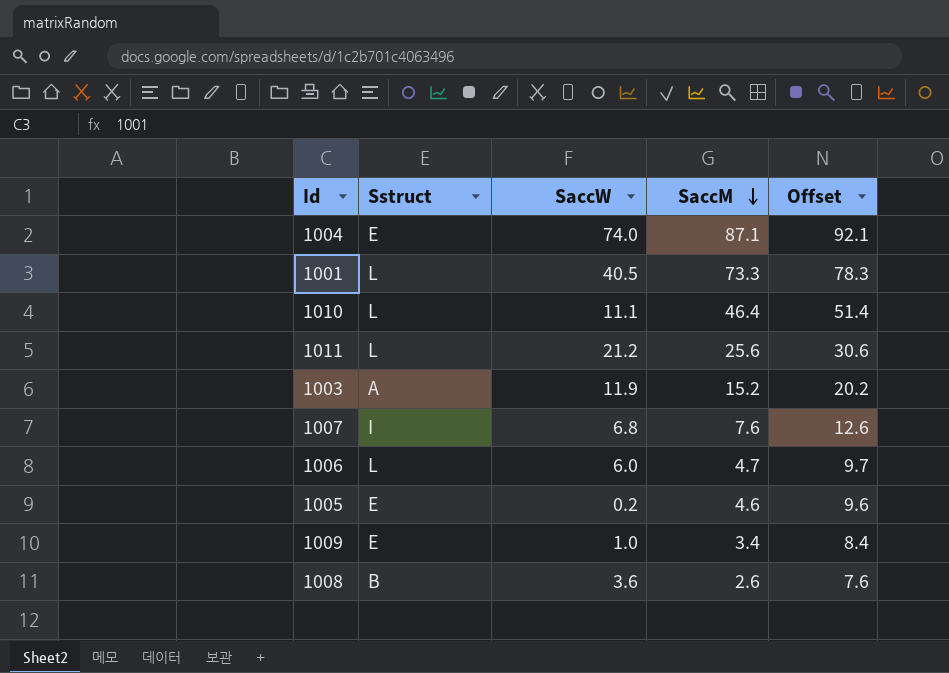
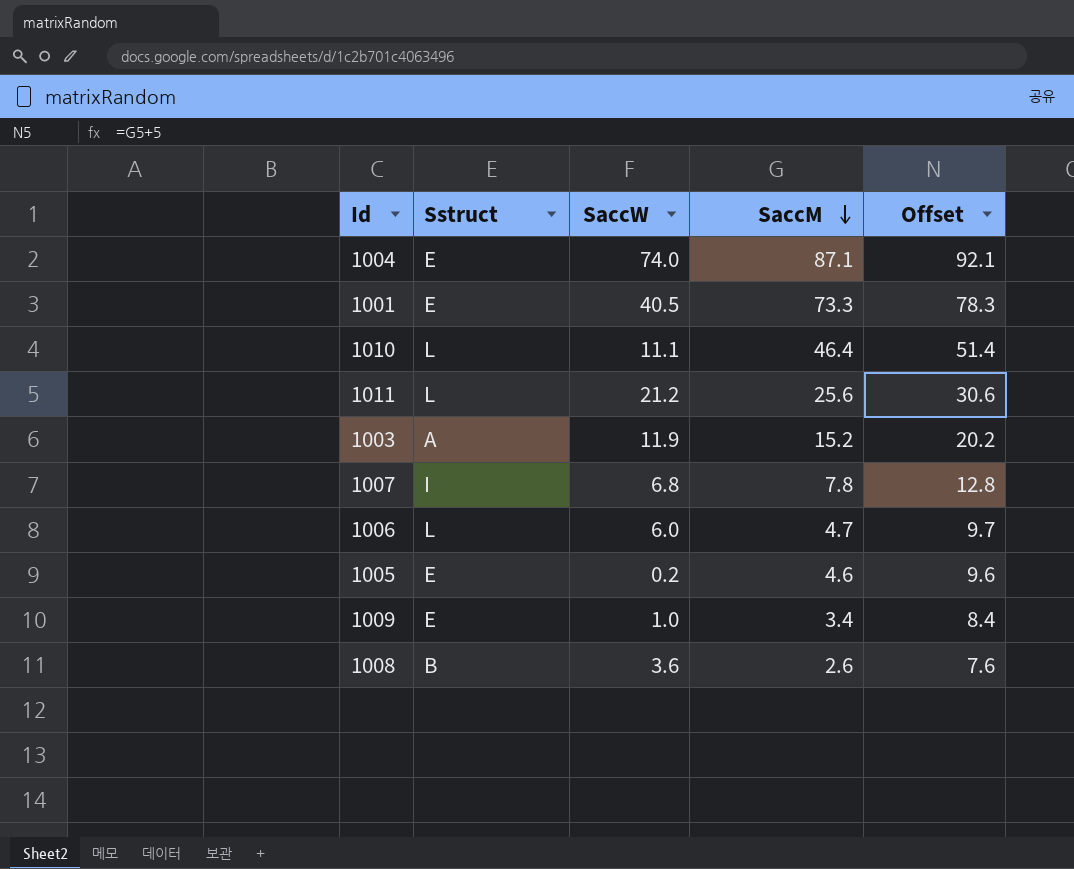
1001 | Sstruct: L -> E
1007 | SaccM: 7.6 -> 7.8
1007 | Offset: 12.6 -> 12.8

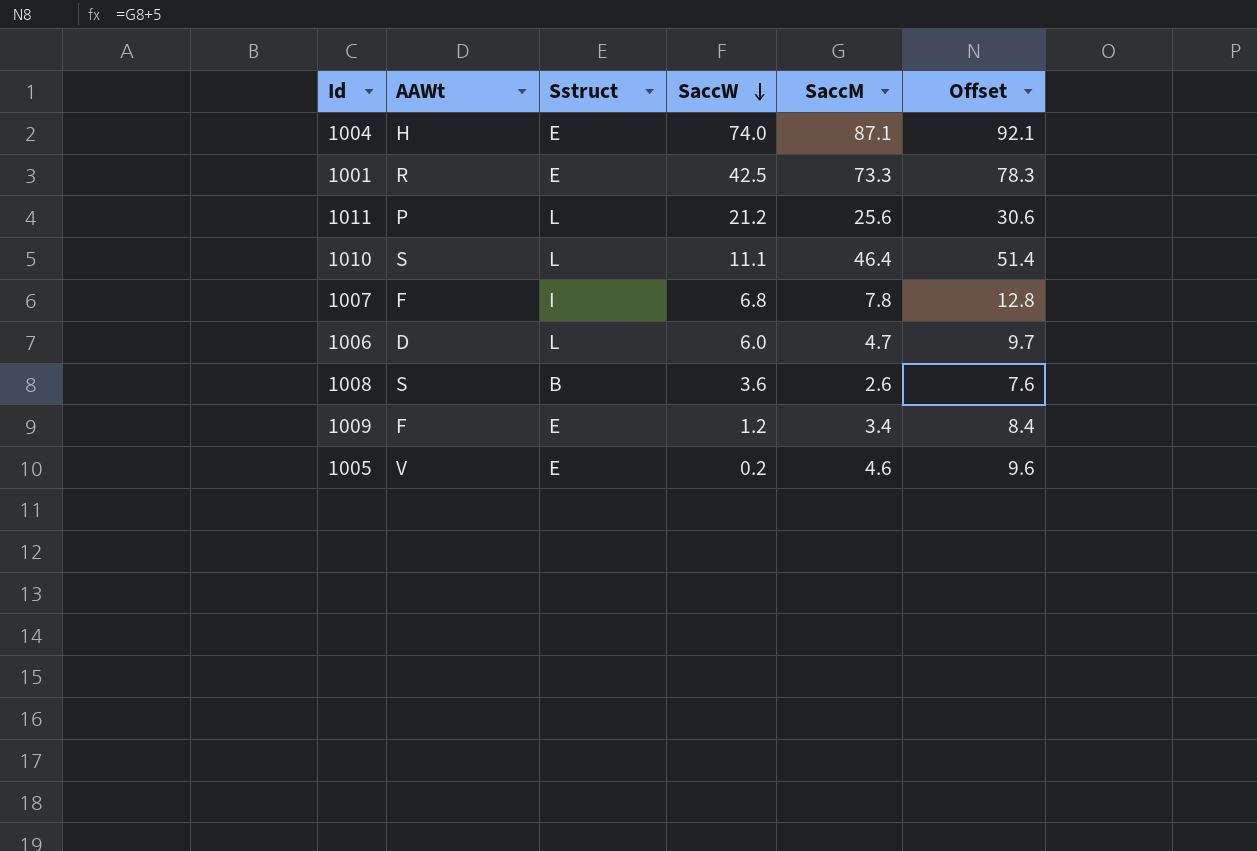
row order: SaccM descending -> SaccW descending
column AAWt | position: none -> 2
row 1003: A | 11.9 | 15.2 | 20.2 -> none
1001 | SaccW: 40.5 -> 42.5
1009 | SaccW: 1.0 -> 1.2

